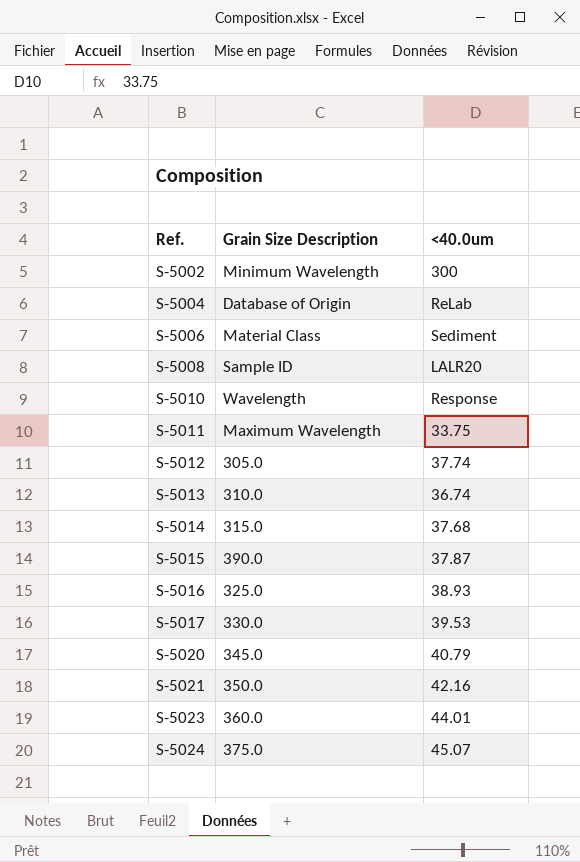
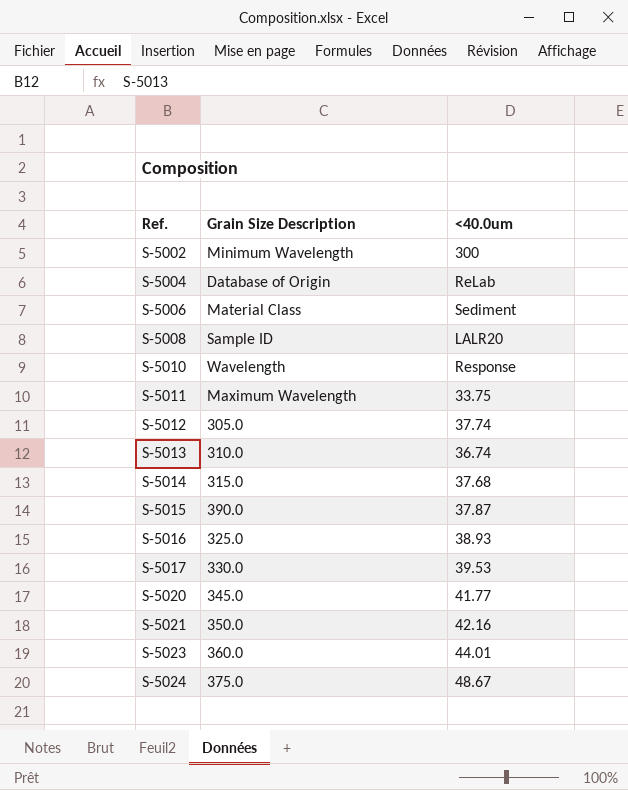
S-5020 | <40.0um: 40.79 -> 41.77
S-5024 | <40.0um: 45.07 -> 48.67

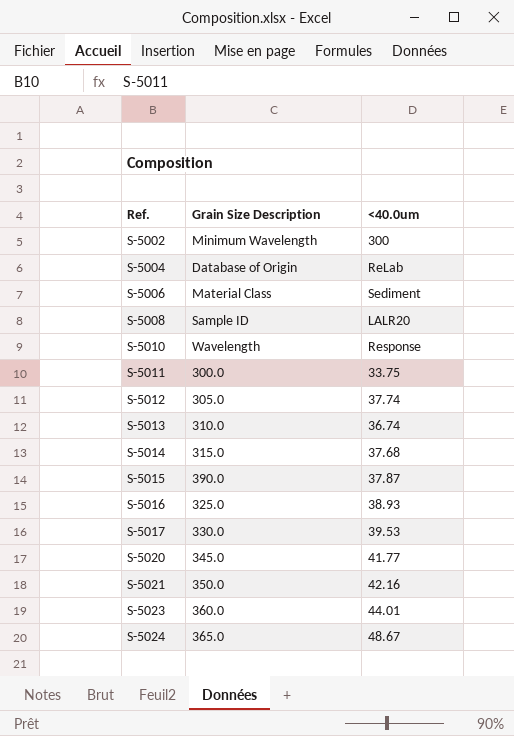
S-5011 | Grain Size Description: Maximum Wavelength -> 300.0
S-5024 | Grain Size Description: 375.0 -> 365.0

